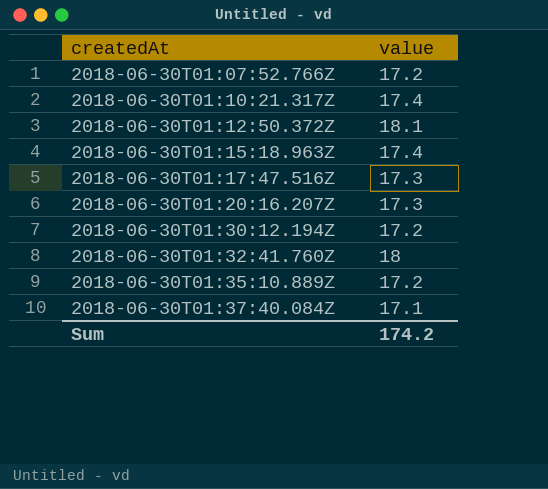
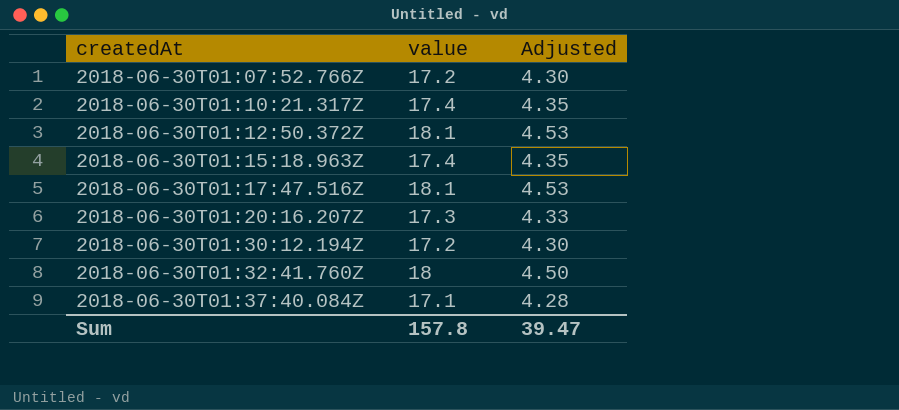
column Adjusted | formula: none -> [value] * 0.25
row 2018-06-30T01:35:10.889Z: 17.2 -> none
2018-06-30T01:17:47.516Z | value: 17.3 -> 18.1
Sum | value: 174.2 -> 157.8

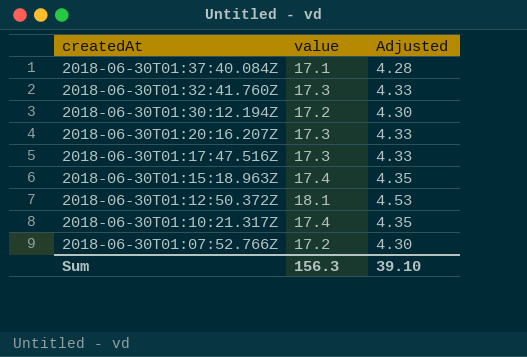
row order: createdAt ascending -> createdAt descending
2018-06-30T01:32:41.760Z | value: 18 -> 17.3
2018-06-30T01:32:41.760Z | Adjusted: 4.50 -> 4.33
2018-06-30T01:17:47.516Z | value: 18.1 -> 17.3
2018-06-30T01:17:47.516Z | Adjusted: 4.53 -> 4.33
Sum | value: 157.8 -> 156.3
Sum | Adjusted: 39.47 -> 39.10

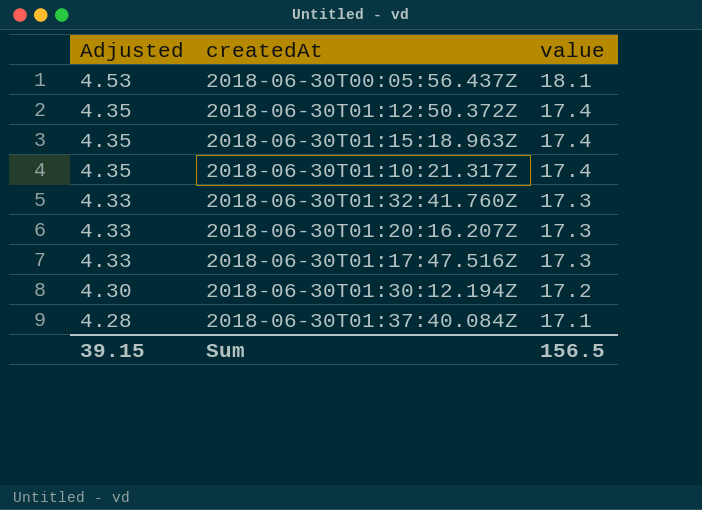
row order: createdAt descending -> Adjusted descending
column Adjusted | position: 3 -> 1
row 2018-06-30T01:07:52.766Z: 17.2 | 4.30 -> none
row 2018-06-30T00:05:56.437Z: none -> 4.53 | 18.1
2018-06-30T01:12:50.372Z | Adjusted: 4.53 -> 4.35
2018-06-30T01:12:50.372Z | value: 18.1 -> 17.4
Sum | Adjusted: 39.10 -> 39.15
Sum | value: 156.3 -> 156.5

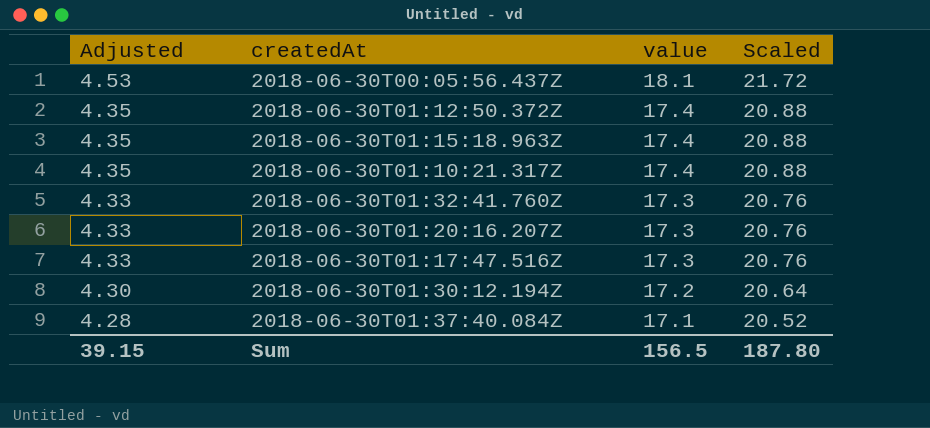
column Scaled | formula: none -> [value] * 1.2

